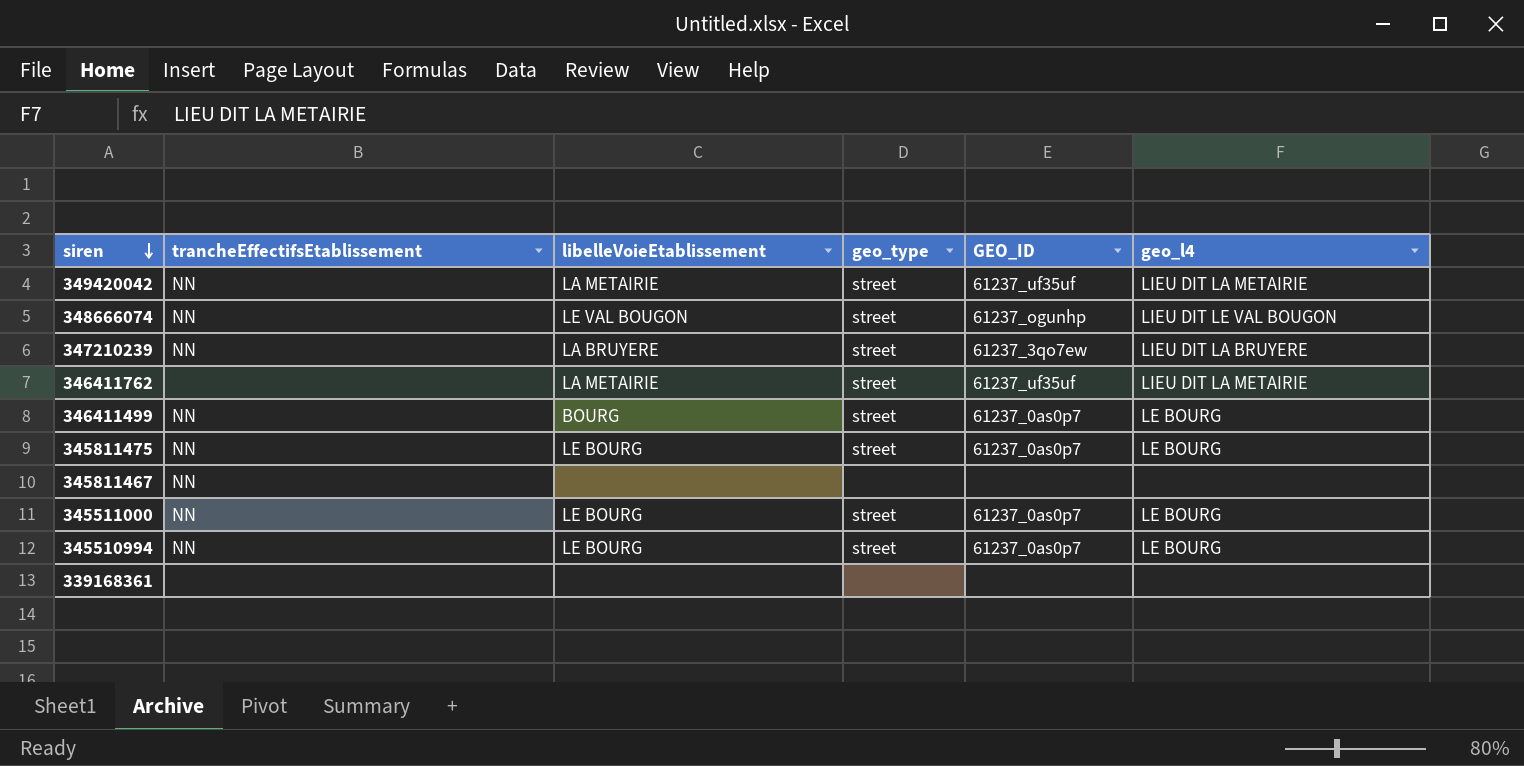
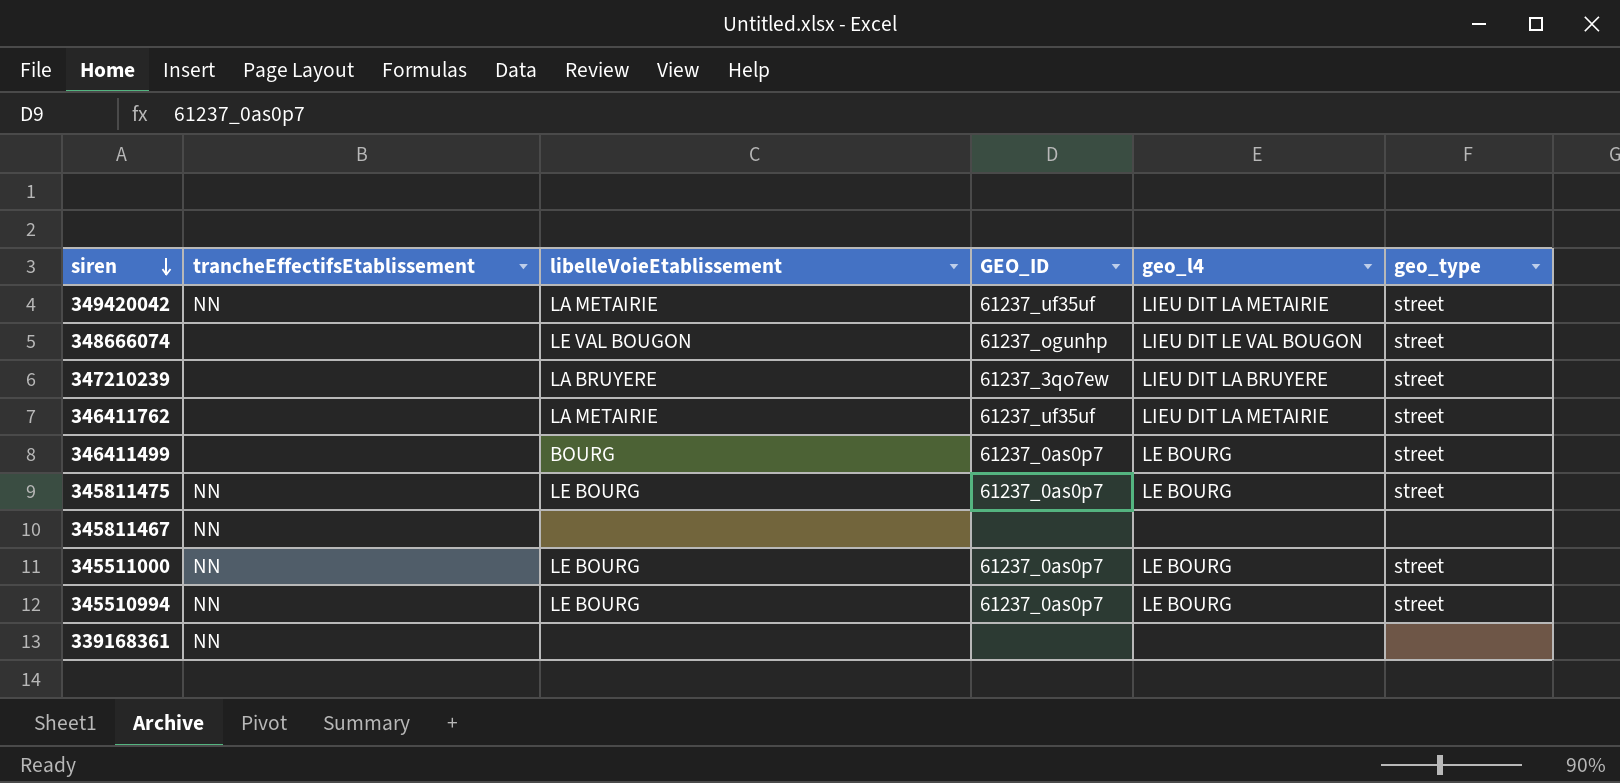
column geo_type | position: 4 -> 6
348666074 | trancheEffectifsEtablissement: NN -> none
347210239 | trancheEffectifsEtablissement: NN -> none
346411499 | trancheEffectifsEtablissement: NN -> none
339168361 | trancheEffectifsEtablissement: none -> NN

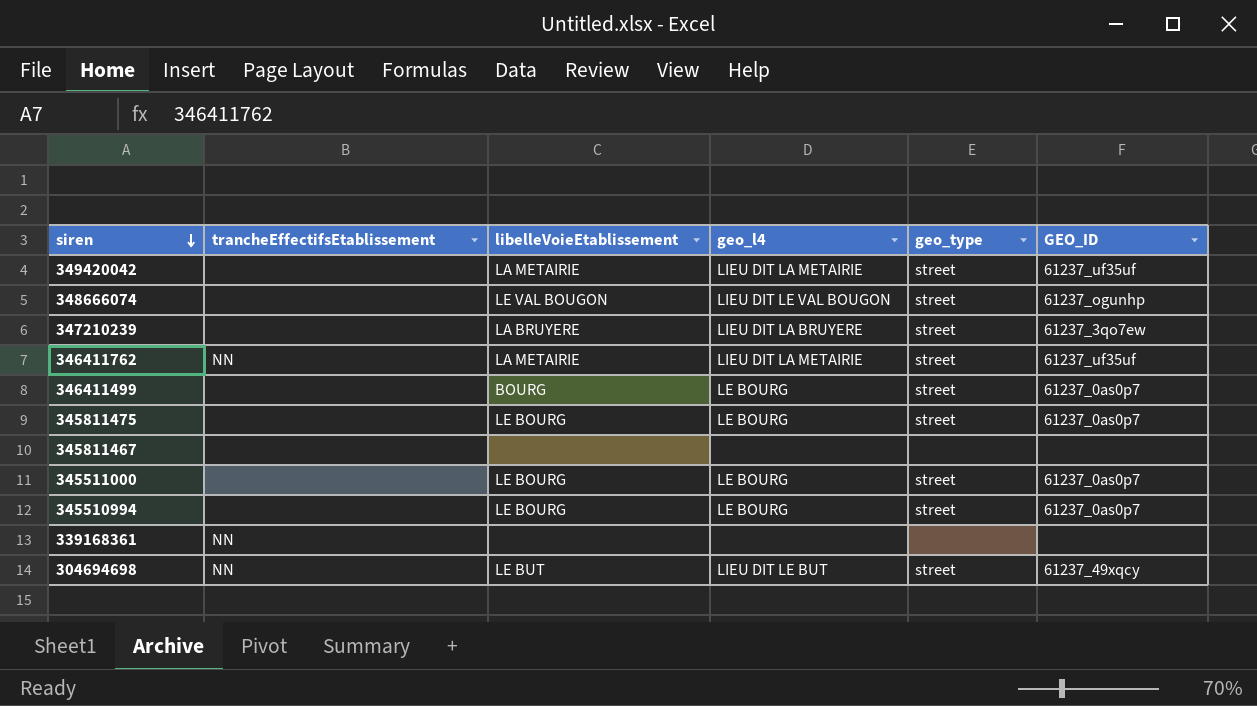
column GEO_ID | position: 4 -> 6
349420042 | trancheEffectifsEtablissement: NN -> none
346411762 | trancheEffectifsEtablissement: none -> NN
345811475 | trancheEffectifsEtablissement: NN -> none
345811467 | trancheEffectifsEtablissement: NN -> none
345511000 | trancheEffectifsEtablissement: NN -> none
345510994 | trancheEffectifsEtablissement: NN -> none
row 304694698: none -> NN | LE BUT | LIEU DIT LE BUT | street | 61237_49xqcy

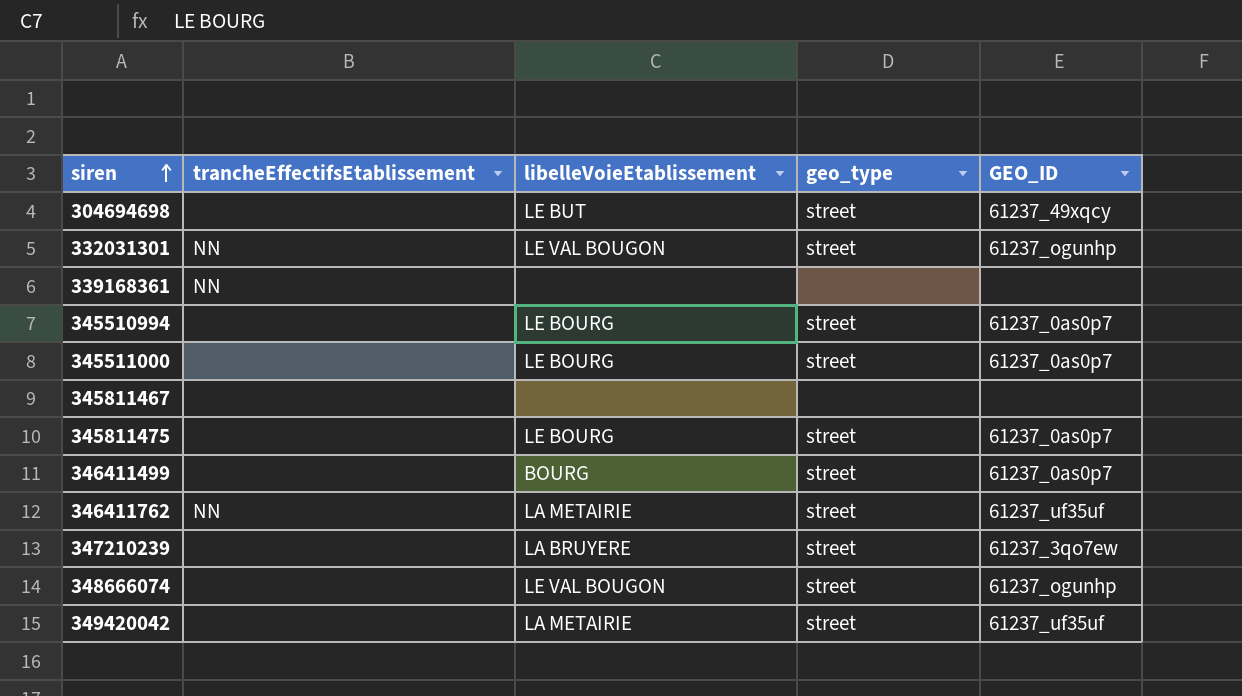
row order: siren descending -> siren ascending
column geo_l4 | position: 4 -> none
304694698 | trancheEffectifsEtablissement: NN -> none
row 332031301: none -> NN | LE VAL BOUGON | street | 61237_ogunhp

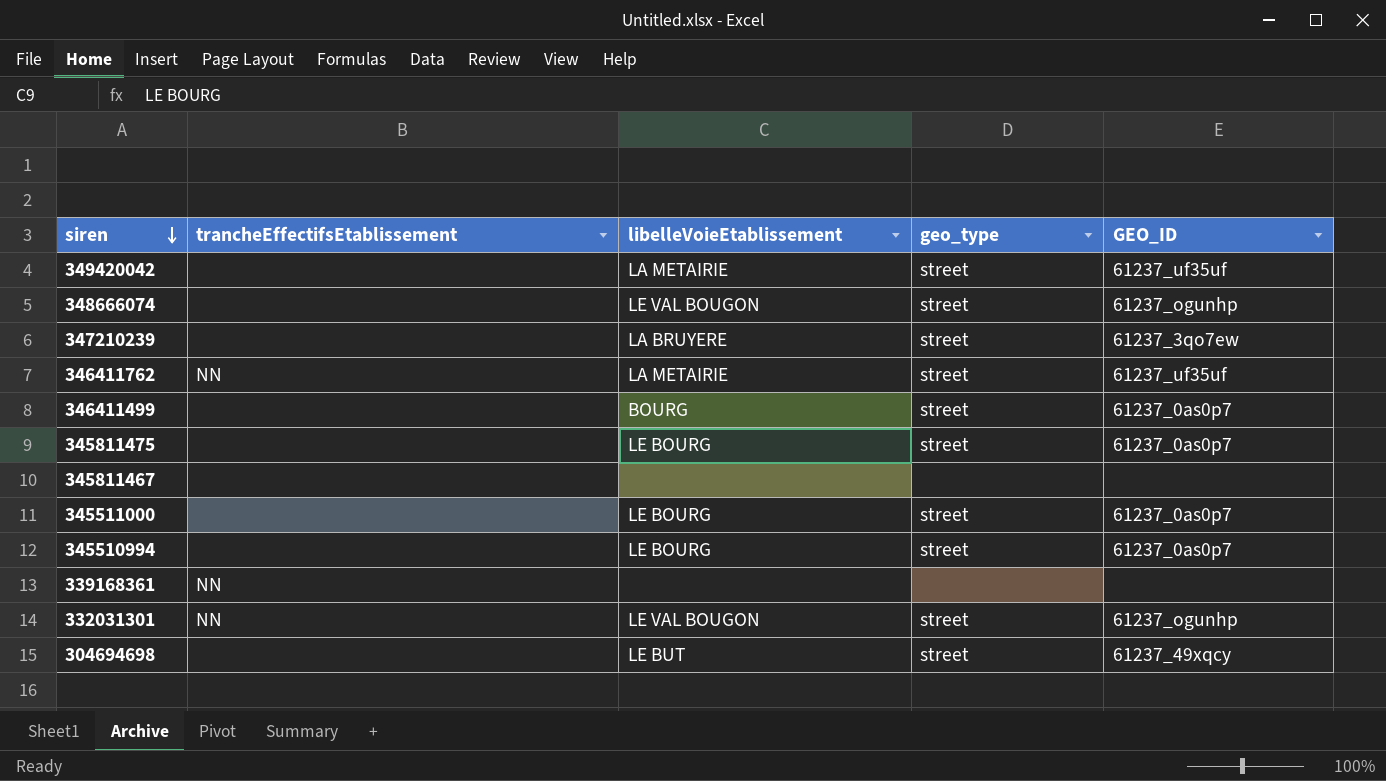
row order: siren ascending -> siren descending

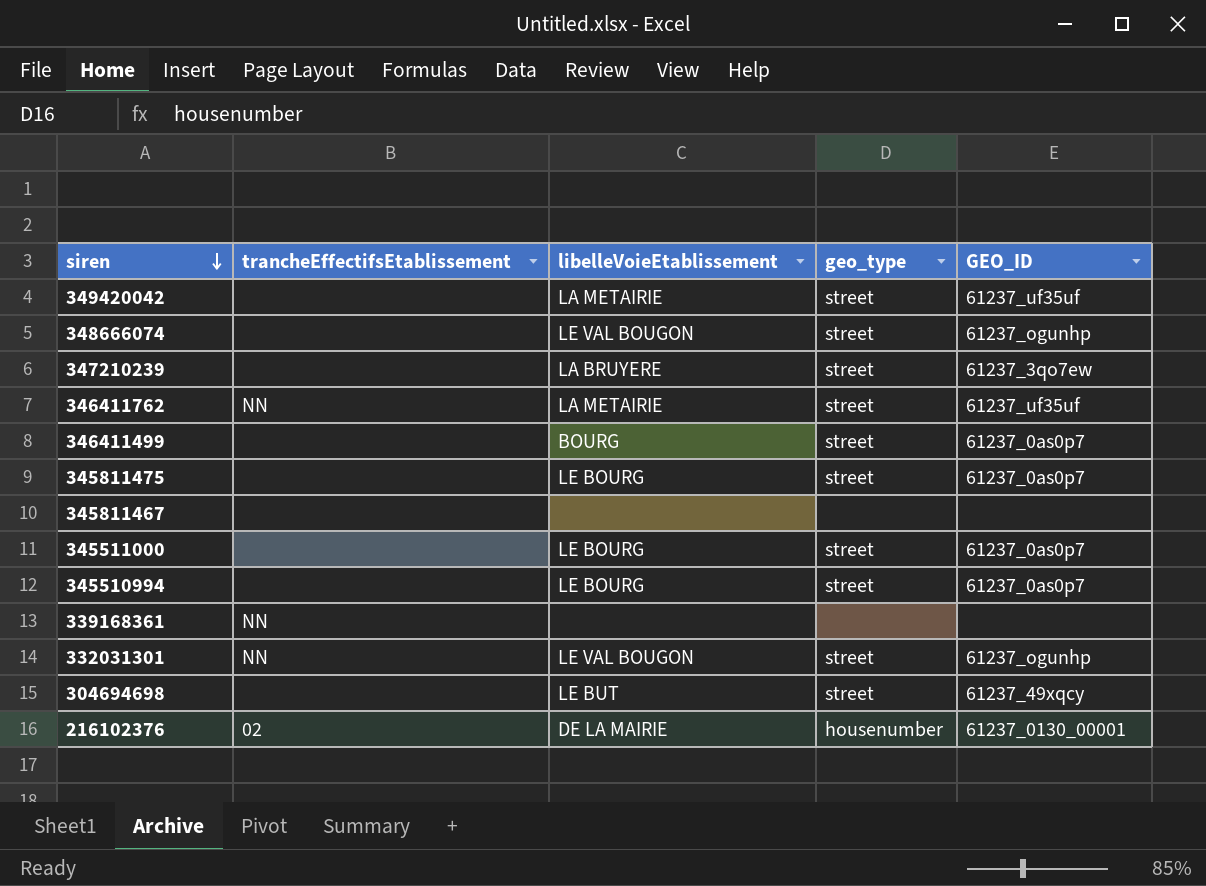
row 216102376: none -> 02 | DE LA MAIRIE | housenumber | 61237_0130_00001

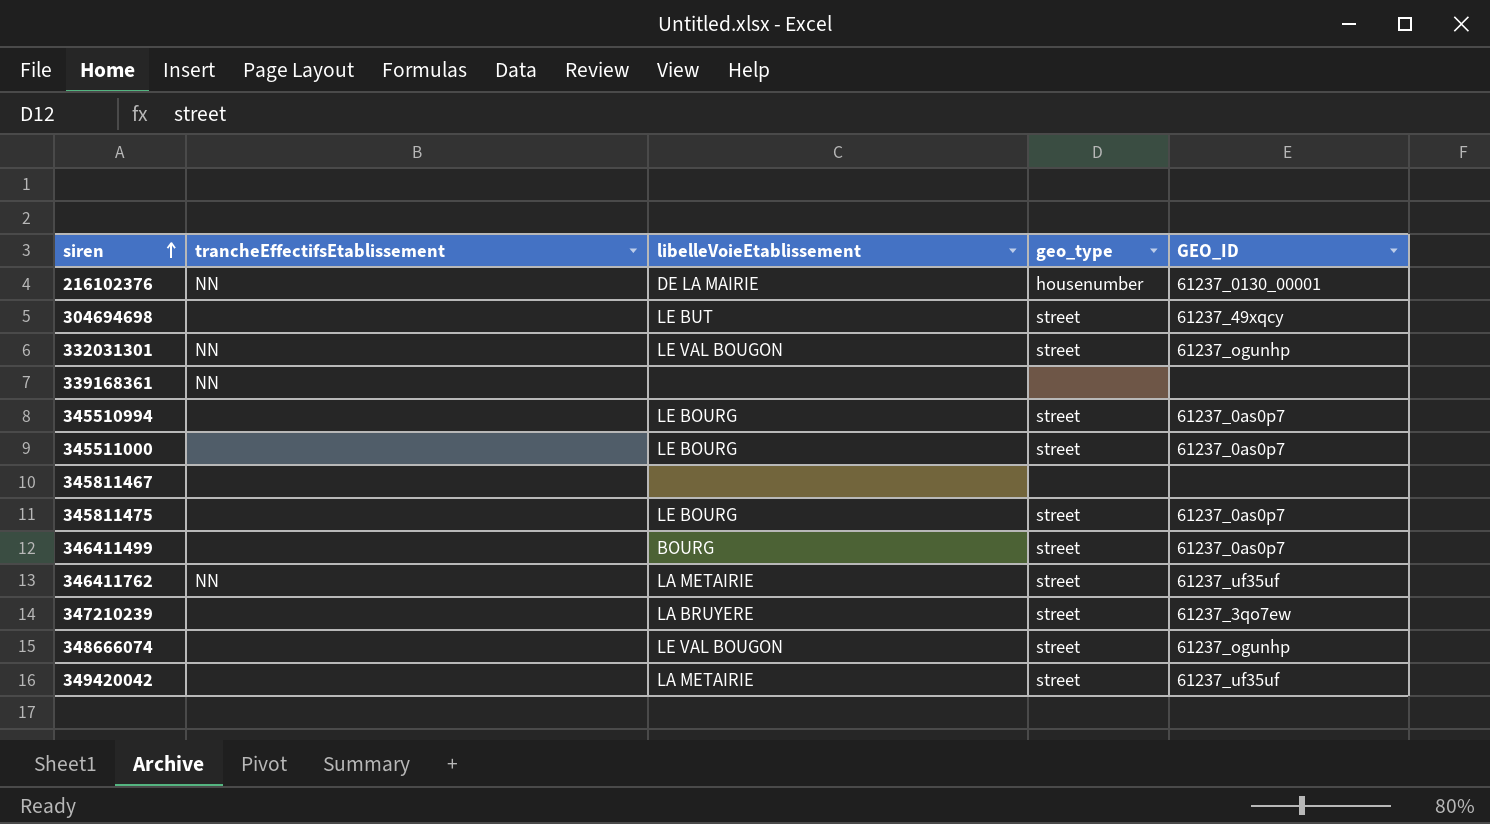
row order: siren descending -> siren ascending
216102376 | trancheEffectifsEtablissement: 02 -> NN

